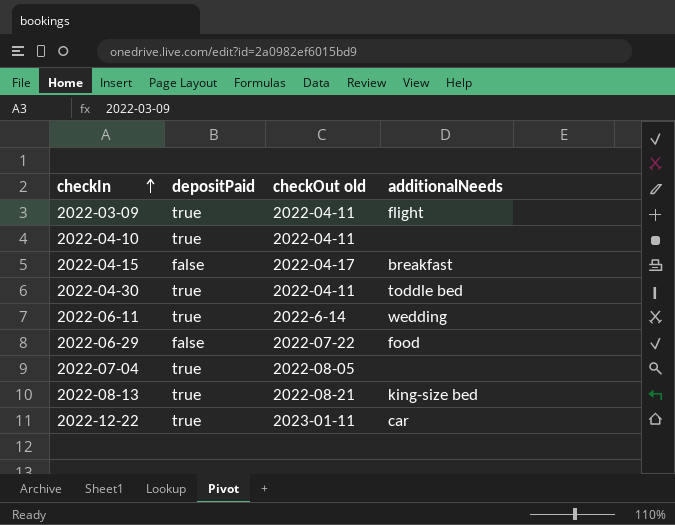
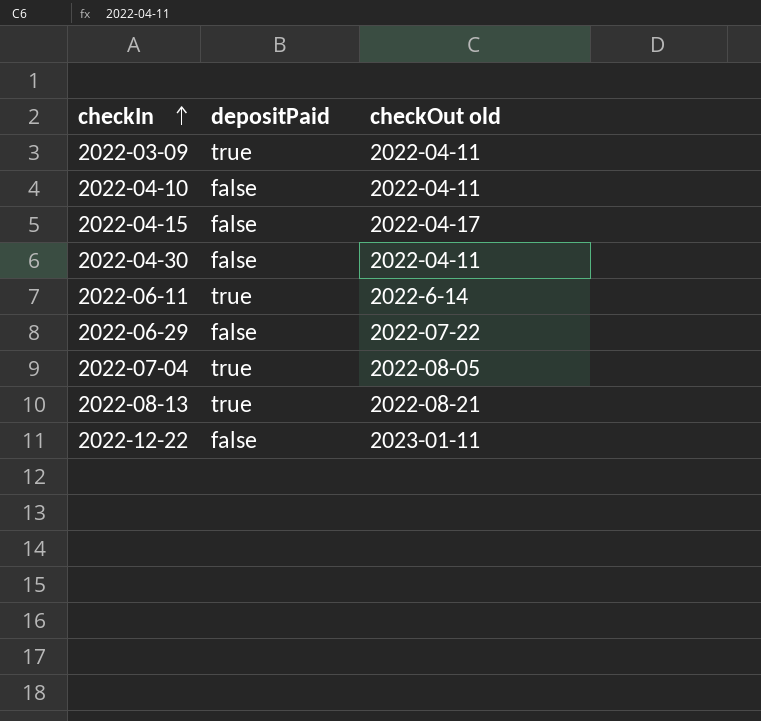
column additionalNeeds | position: 4 -> none
2022-04-10 | depositPaid: true -> false
2022-04-30 | depositPaid: true -> false
2022-12-22 | depositPaid: true -> false

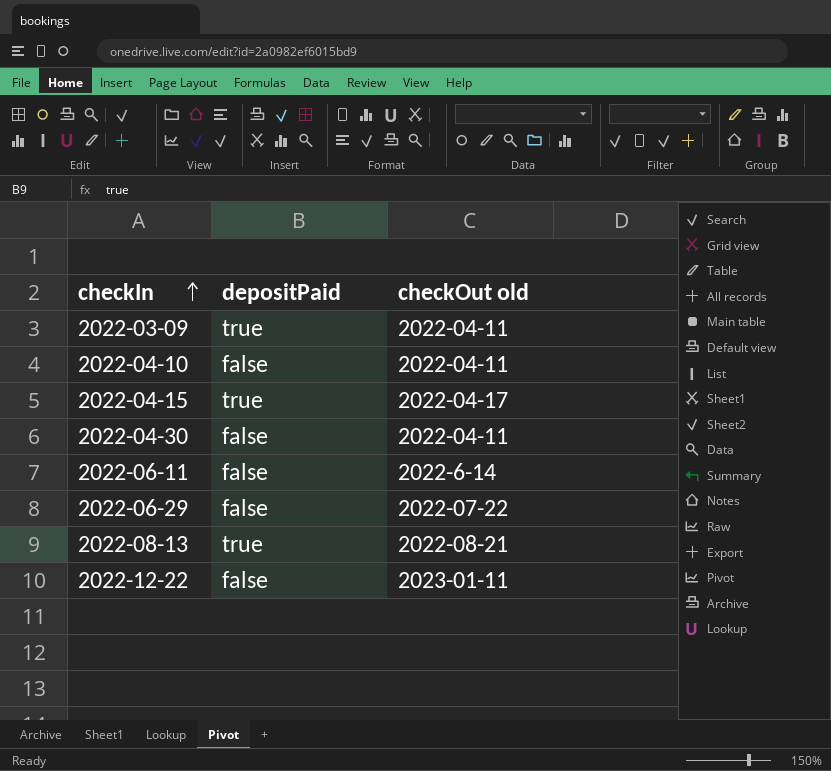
row 2022-07-04: true | 2022-08-05 -> none
2022-04-15 | depositPaid: false -> true
2022-06-11 | depositPaid: true -> false

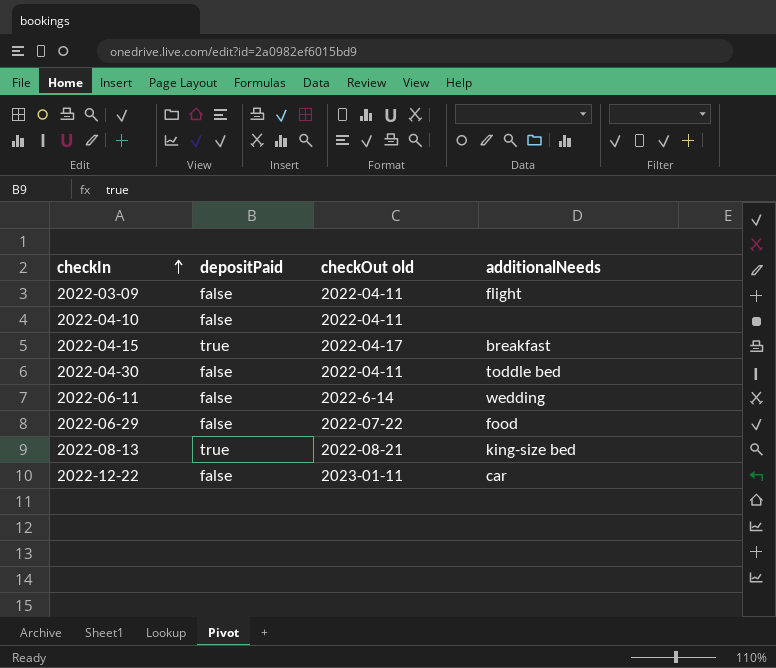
column additionalNeeds | position: none -> 4
2022-03-09 | depositPaid: true -> false

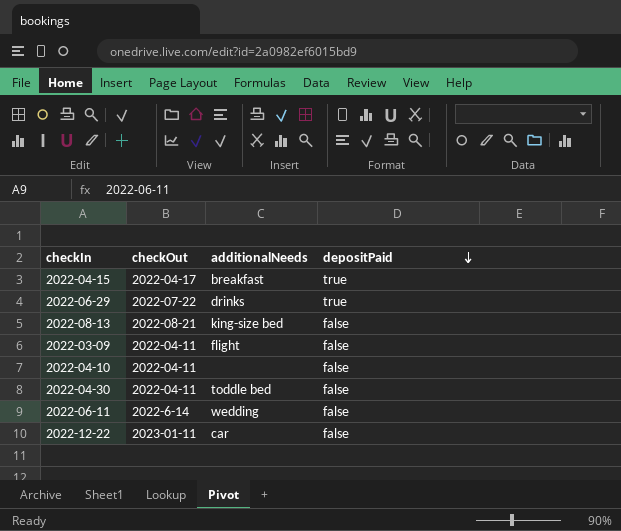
row order: checkIn ascending -> depositPaid descending
column name: checkOut old -> checkOut
column depositPaid | position: 2 -> 4
2022-06-29 | additionalNeeds: food -> drinks
2022-06-29 | depositPaid: false -> true
2022-08-13 | depositPaid: true -> false

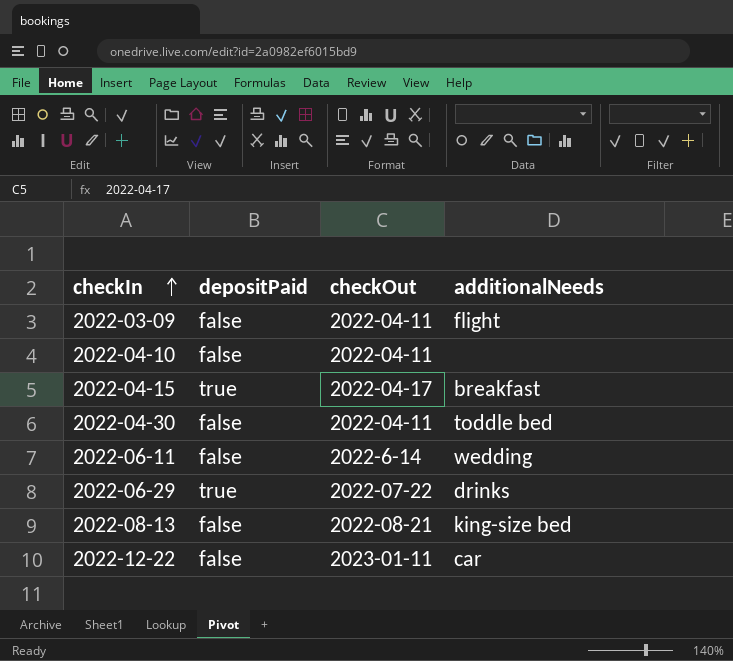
row order: depositPaid descending -> checkIn ascending
column depositPaid | position: 4 -> 2

